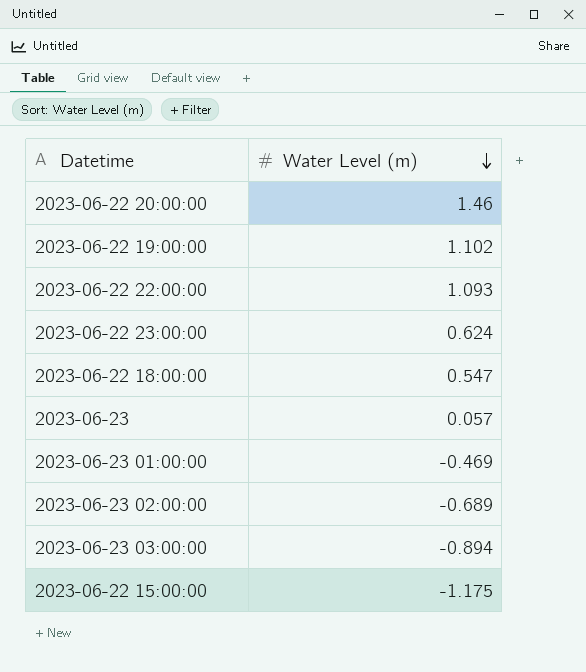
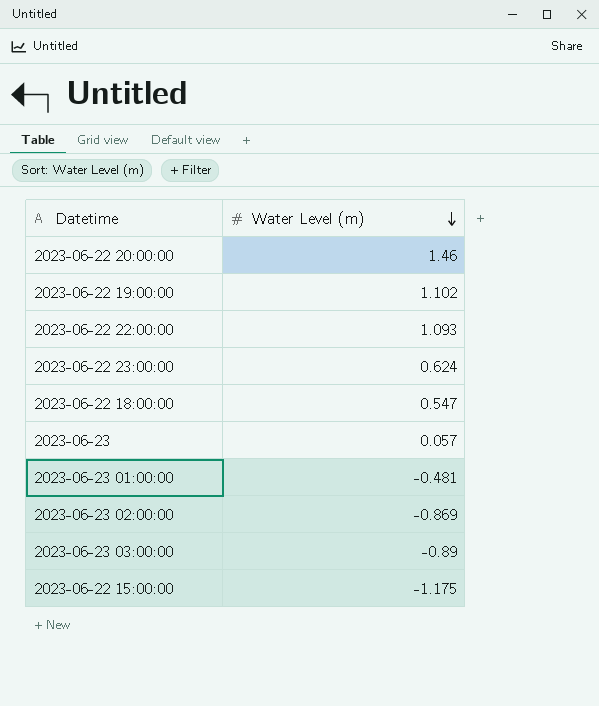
2023-06-23 01:00:00 | Water Level (m): -0.469 -> -0.481
2023-06-23 02:00:00 | Water Level (m): -0.689 -> -0.869
2023-06-23 03:00:00 | Water Level (m): -0.894 -> -0.89

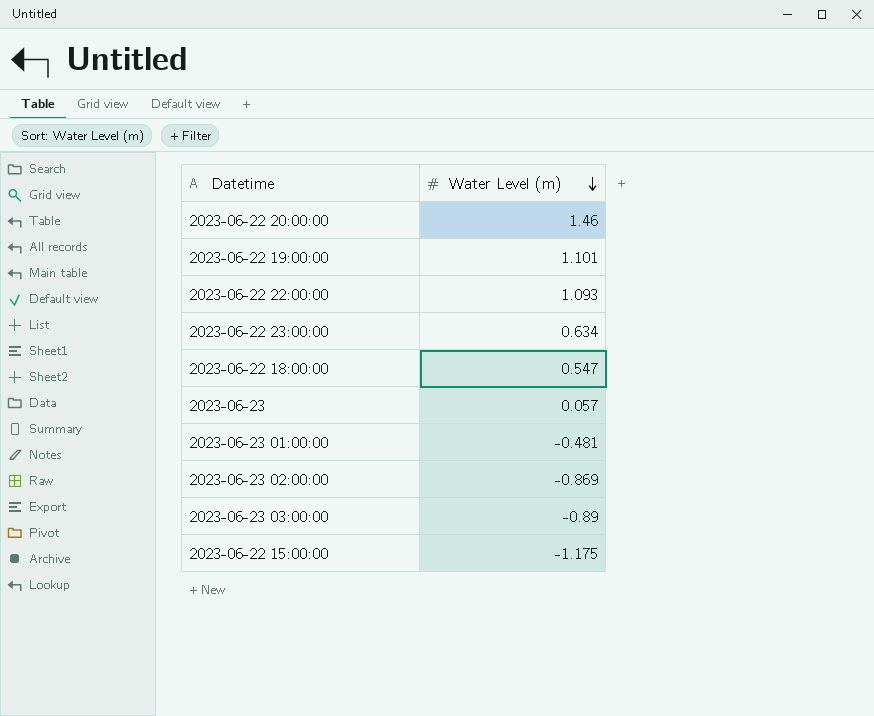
2023-06-22 19:00:00 | Water Level (m): 1.102 -> 1.101
2023-06-22 23:00:00 | Water Level (m): 0.624 -> 0.634

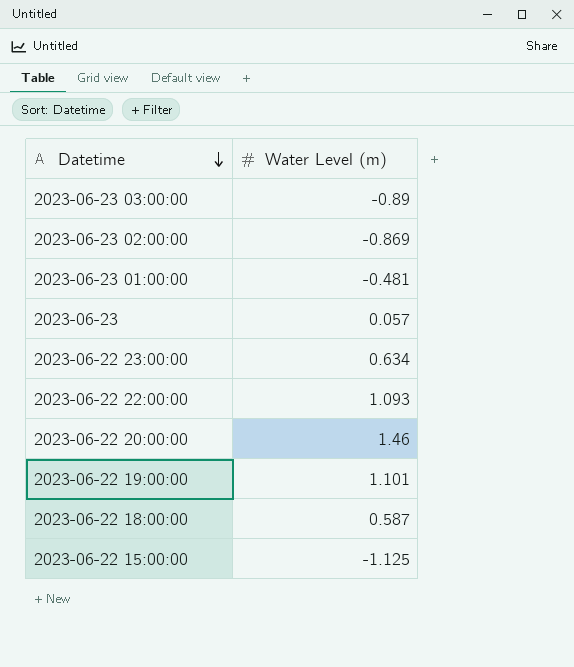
row order: Water Level (m) descending -> Datetime descending
2023-06-22 18:00:00 | Water Level (m): 0.547 -> 0.587
2023-06-22 15:00:00 | Water Level (m): -1.175 -> -1.125

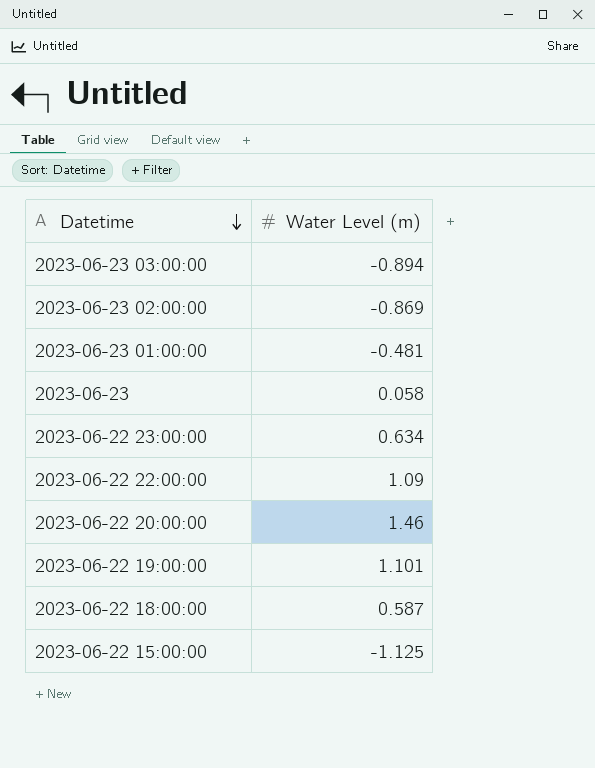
2023-06-23 03:00:00 | Water Level (m): -0.89 -> -0.894
2023-06-23 | Water Level (m): 0.057 -> 0.058
2023-06-22 22:00:00 | Water Level (m): 1.093 -> 1.09

